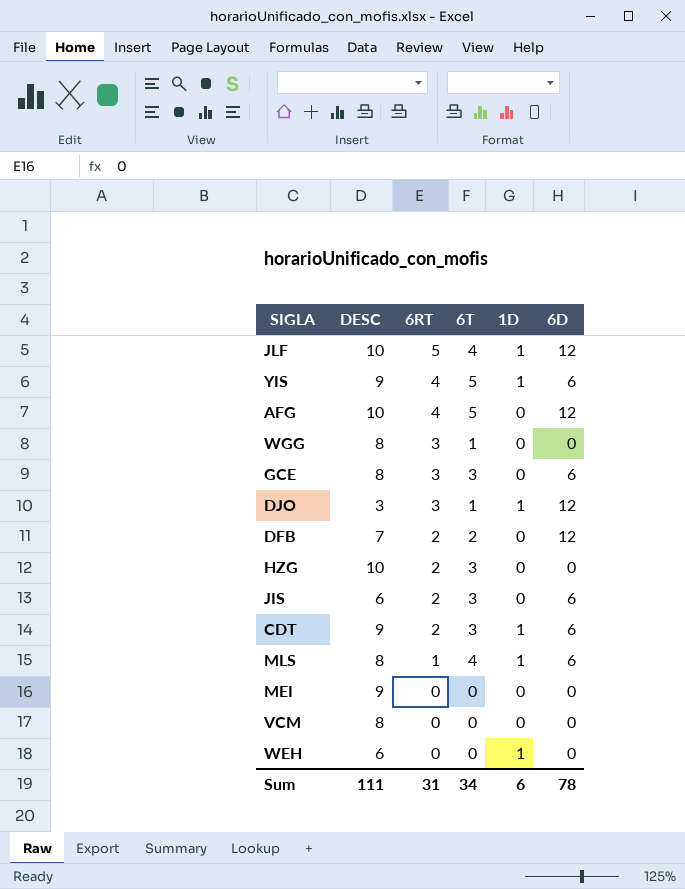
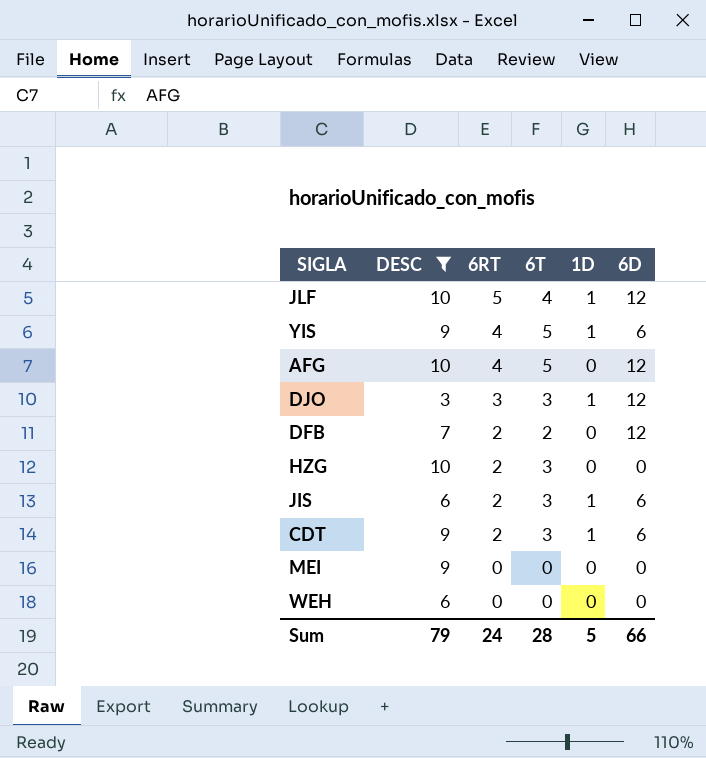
filter: none -> DESC != 8
DJO | 6T: 1 -> 3
JIS | 1D: 0 -> 1
WEH | 1D: 1 -> 0
Sum | DESC: 111 -> 79
Sum | 6RT: 31 -> 24
Sum | 6T: 34 -> 28
Sum | 1D: 6 -> 5
Sum | 6D: 78 -> 66

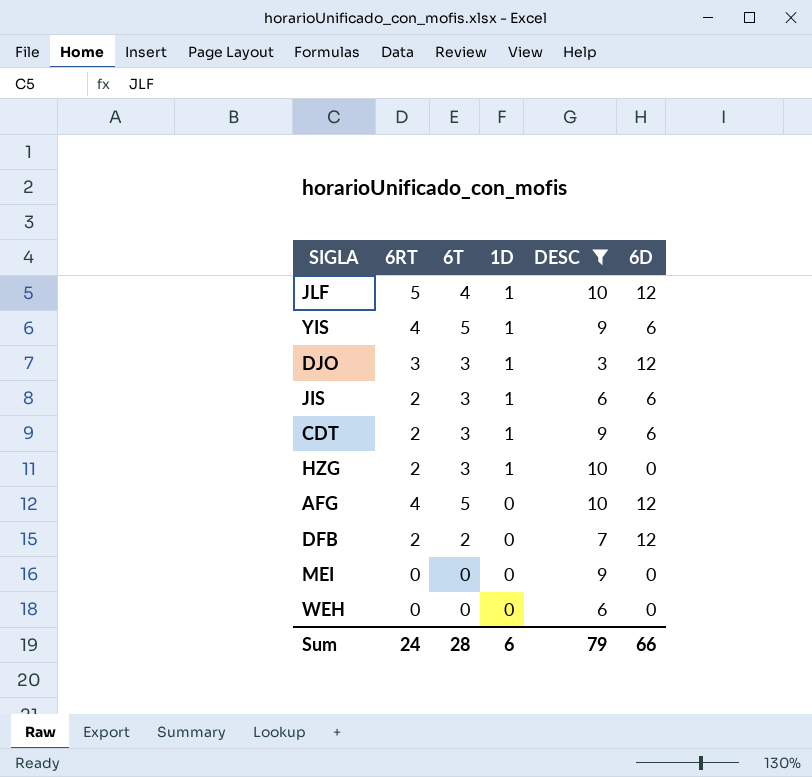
row order: 6RT descending -> 1D descending
column DESC | position: 2 -> 5
HZG | 1D: 0 -> 1
Sum | 1D: 5 -> 6

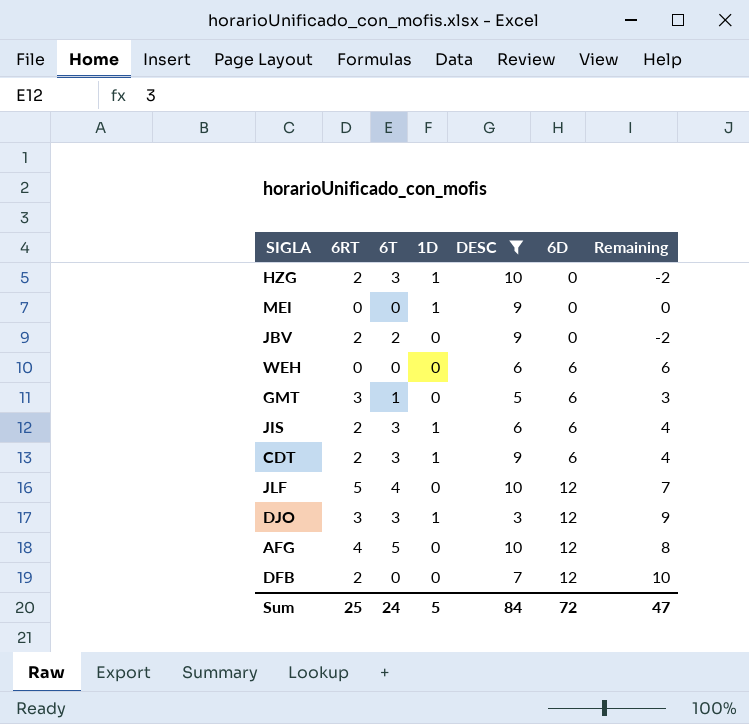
row order: 1D descending -> 6D ascending
column Remaining | formula: none -> [6D] - [6RT]
row YIS: 4 | 5 | 1 | 9 | 6 -> none
MEI | 1D: 0 -> 1
row JBV: none -> 2 | 2 | 0 | 9 | 0 | -2
WEH | 6D: 0 -> 6
row GMT: none -> 3 | 1 | 0 | 5 | 6 | 3
JLF | 1D: 1 -> 0
DFB | 6T: 2 -> 0
Sum | 6RT: 24 -> 25
Sum | 6T: 28 -> 24
Sum | 1D: 6 -> 5
Sum | DESC: 79 -> 84
Sum | 6D: 66 -> 72

